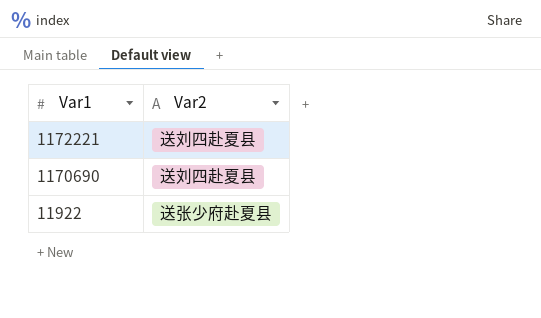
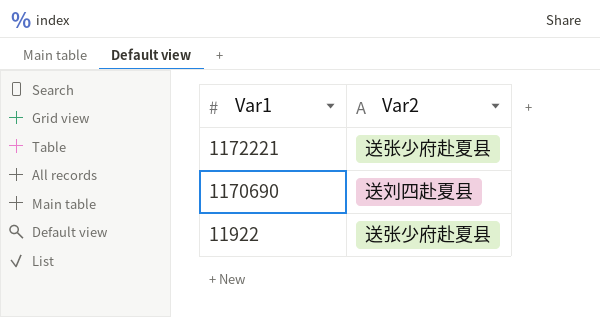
1172221 | Var2: 送刘四赴夏县 -> 送张少府赴夏县

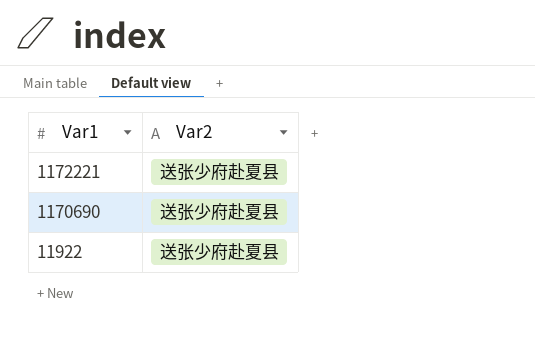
1170690 | Var2: 送刘四赴夏县 -> 送张少府赴夏县

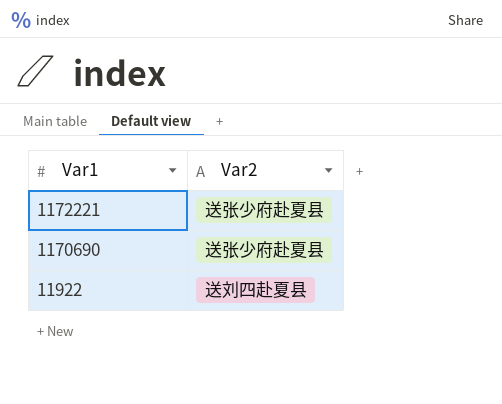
11922 | Var2: 送张少府赴夏县 -> 送刘四赴夏县

